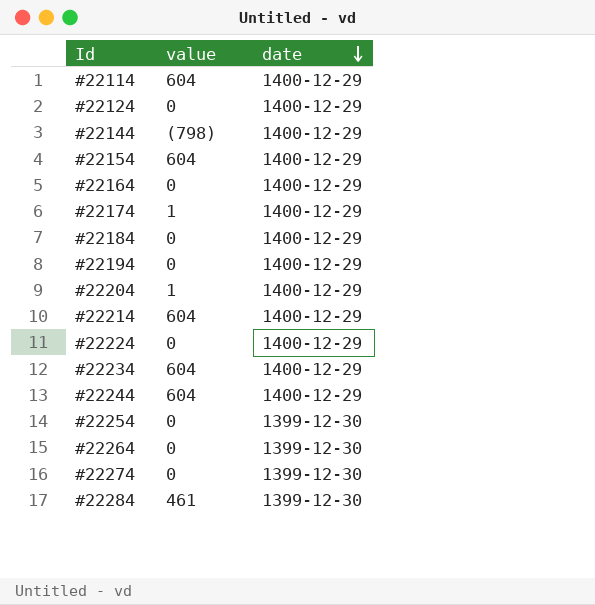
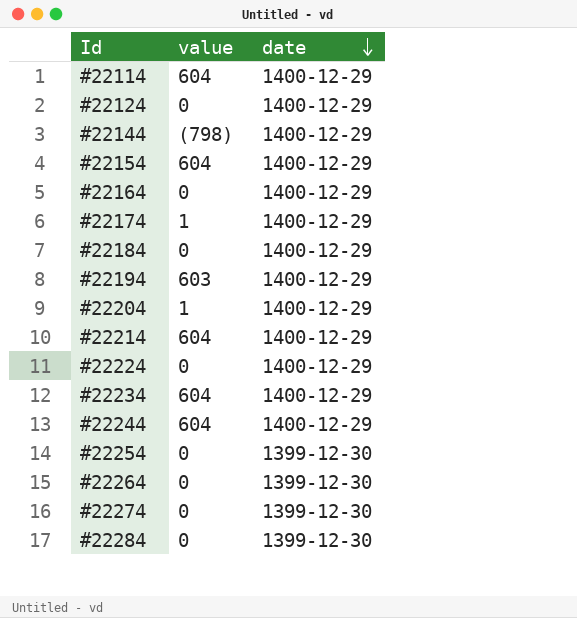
#22194 | value: 0 -> 603
#22284 | value: 461 -> 0

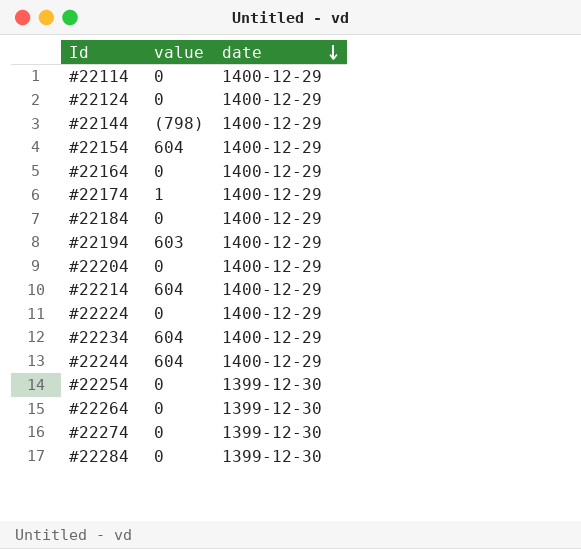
#22114 | value: 604 -> 0
#22204 | value: 1 -> 0

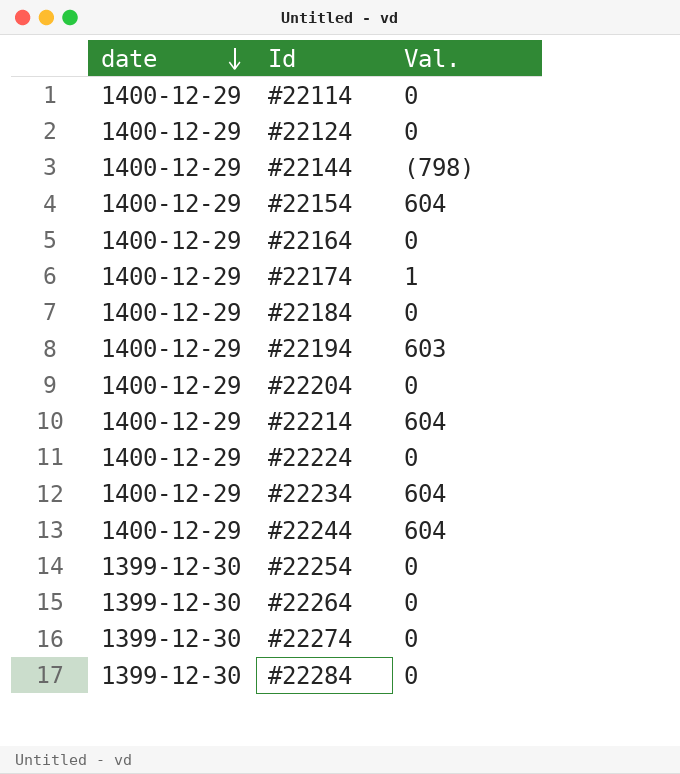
column date | position: 3 -> 1
column name: value -> Val.

